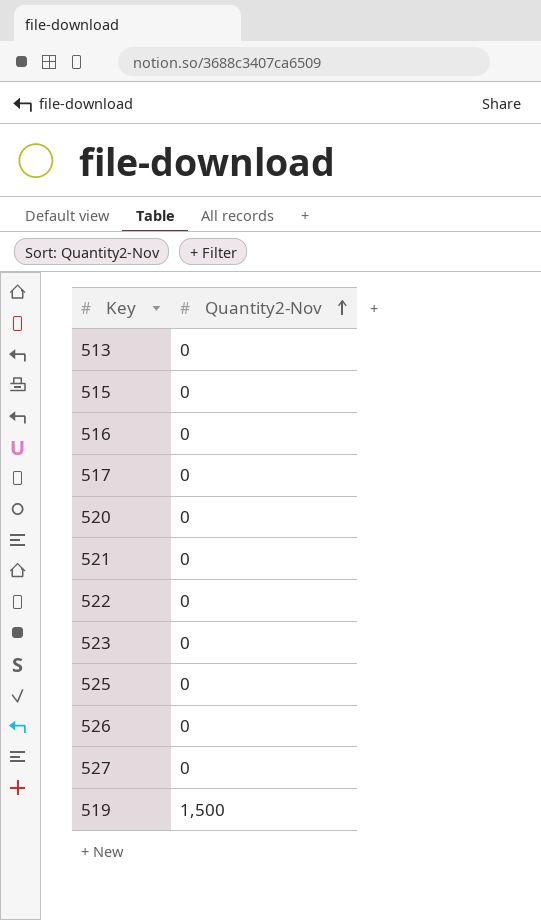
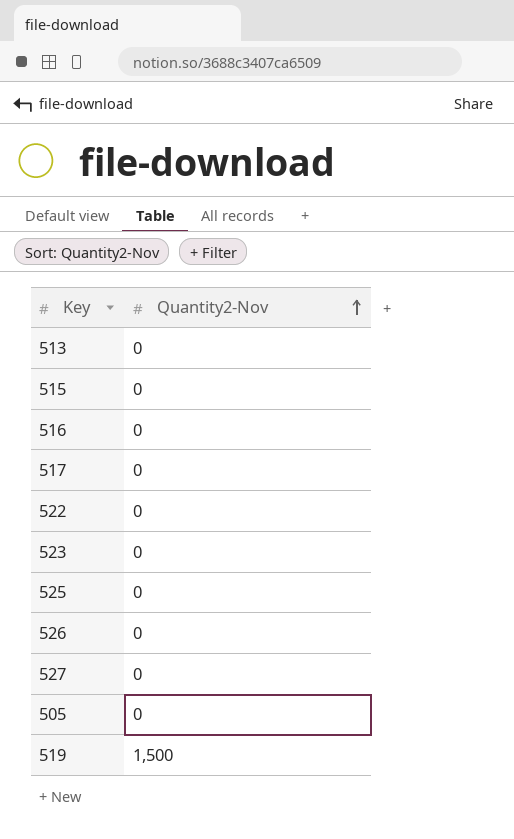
row 520: 0 -> none
row 521: 0 -> none
row 505: none -> 0

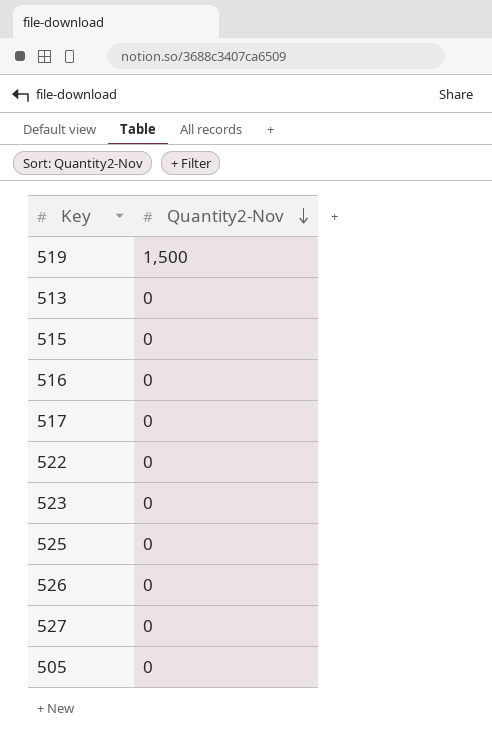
row order: Quantity2-Nov ascending -> Quantity2-Nov descending

